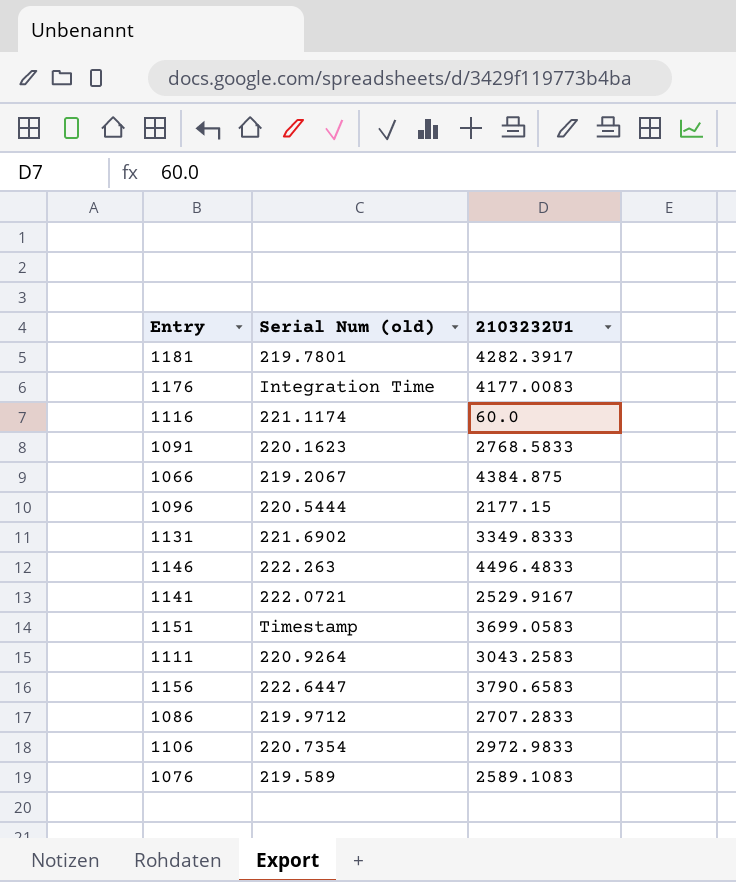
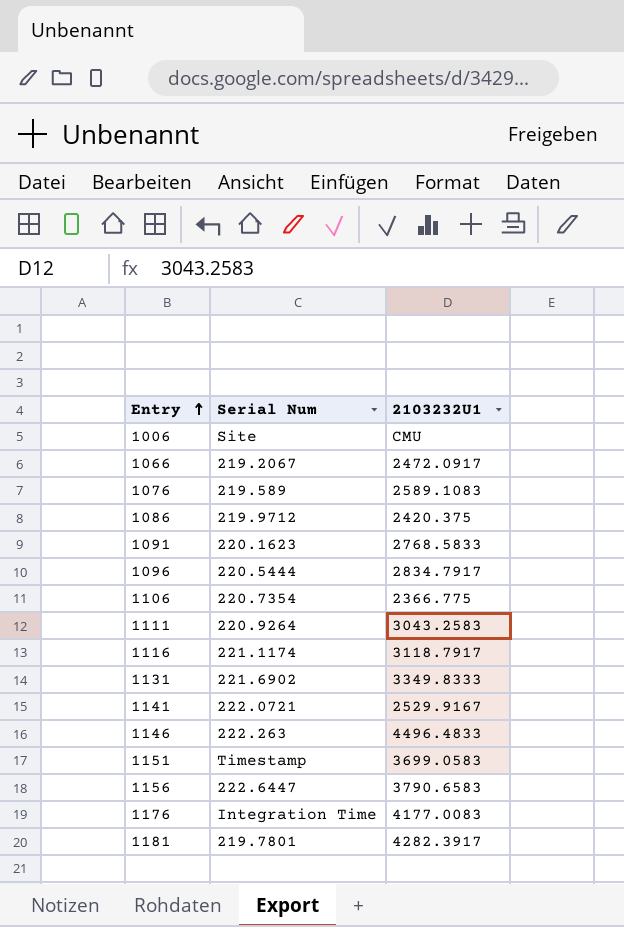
row order: none -> Entry ascending
column name: Serial Num (old) -> Serial Num
row 1006: none -> Site | CMU
1066 | 2103232U1: 4384.875 -> 2472.0917
1086 | 2103232U1: 2707.2833 -> 2420.375
1096 | 2103232U1: 2177.15 -> 2834.7917
1106 | 2103232U1: 2972.9833 -> 2366.775
1116 | 2103232U1: 60.0 -> 3118.7917

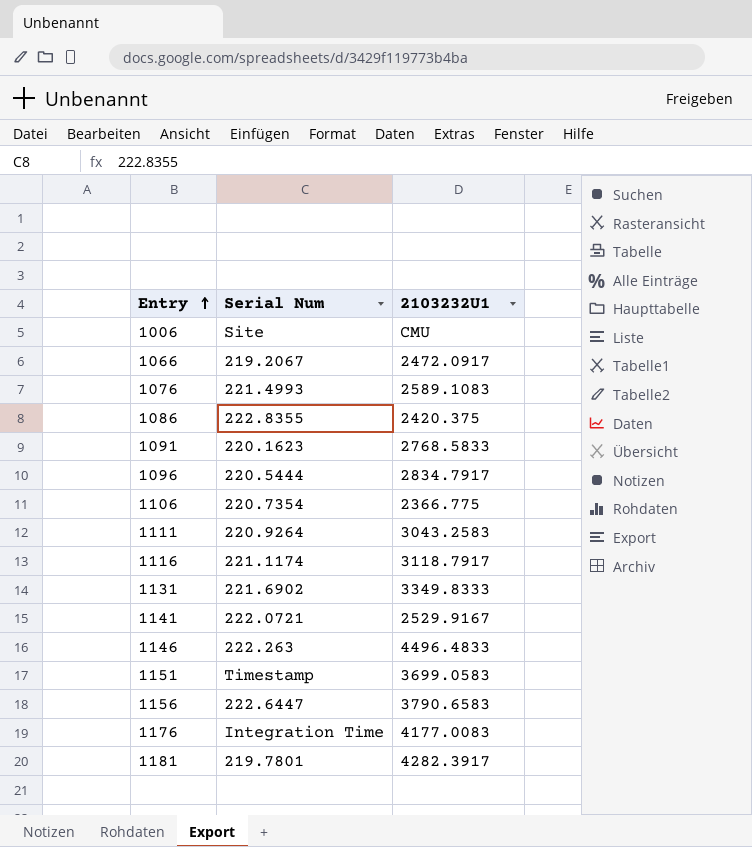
1076 | Serial Num: 219.589 -> 221.4993
1086 | Serial Num: 219.9712 -> 222.8355

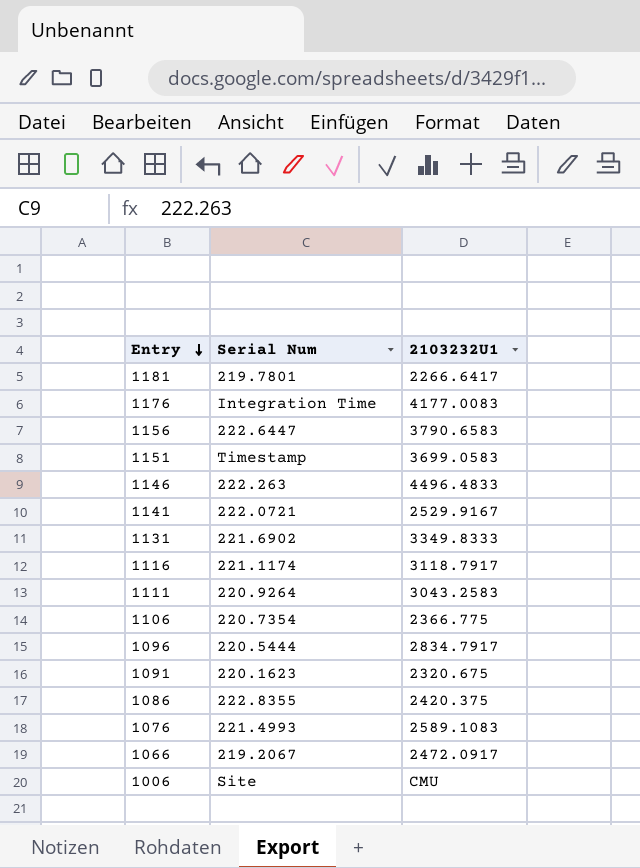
row order: Entry ascending -> Entry descending
1181 | 2103232U1: 4282.3917 -> 2266.6417
1091 | 2103232U1: 2768.5833 -> 2320.675

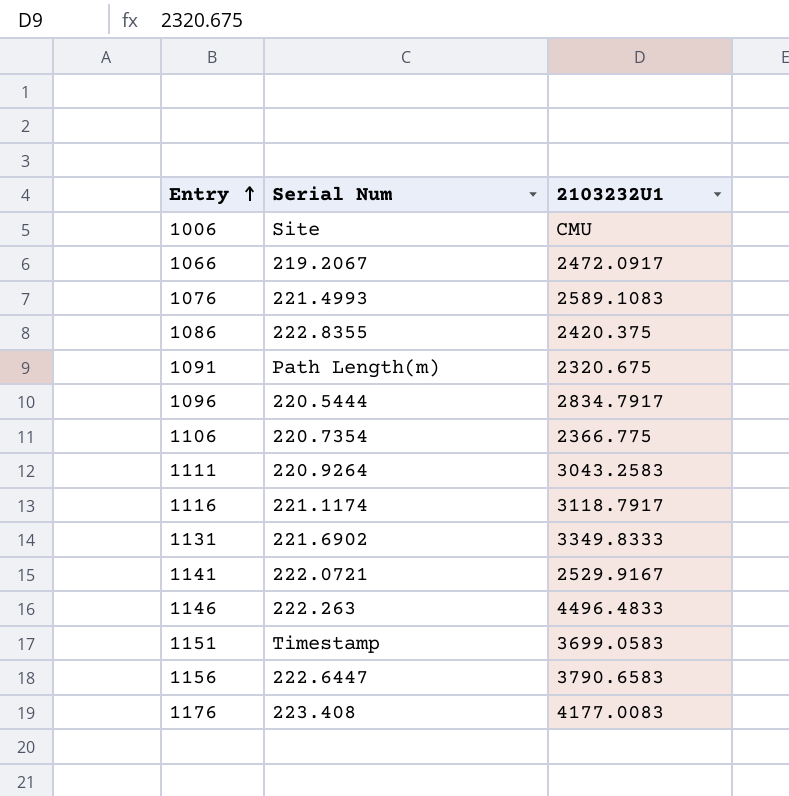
row order: Entry descending -> Entry ascending
row 1181: 219.7801 | 2266.6417 -> none
1091 | Serial Num: 220.1623 -> Path Length(m)
1176 | Serial Num: Integration Time -> 223.408

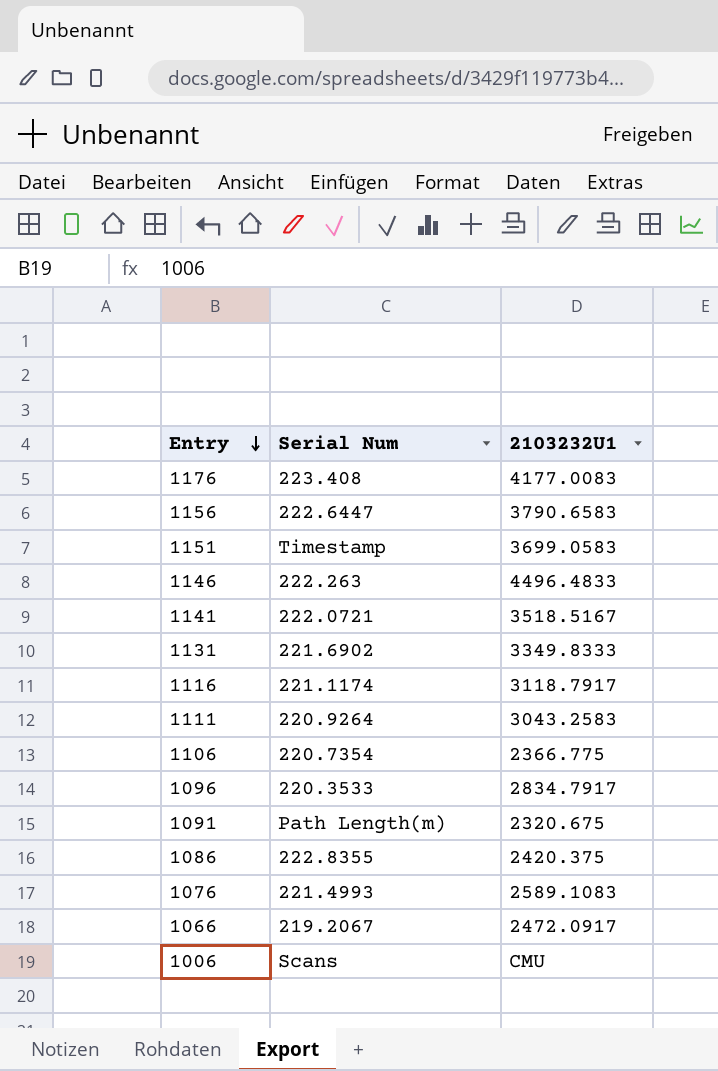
row order: Entry ascending -> Entry descending
1141 | 2103232U1: 2529.9167 -> 3518.5167
1096 | Serial Num: 220.5444 -> 220.3533
1006 | Serial Num: Site -> Scans

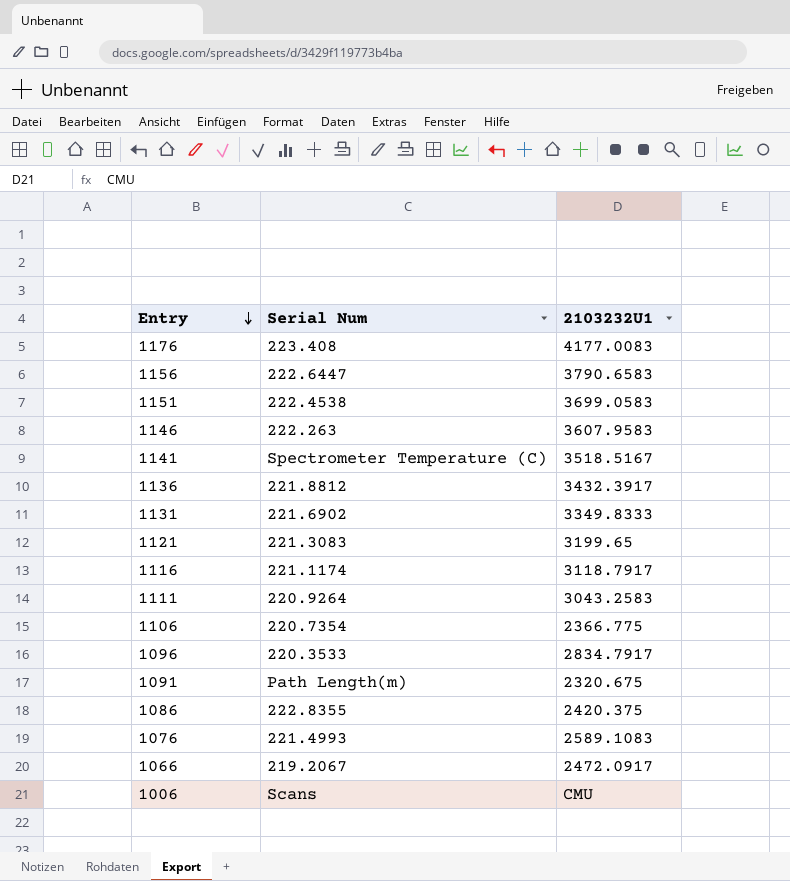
1151 | Serial Num: Timestamp -> 222.4538
1146 | 2103232U1: 4496.4833 -> 3607.9583
1141 | Serial Num: 222.0721 -> Spectrometer Temperature (C)
row 1136: none -> 221.8812 | 3432.3917
row 1121: none -> 221.3083 | 3199.65

